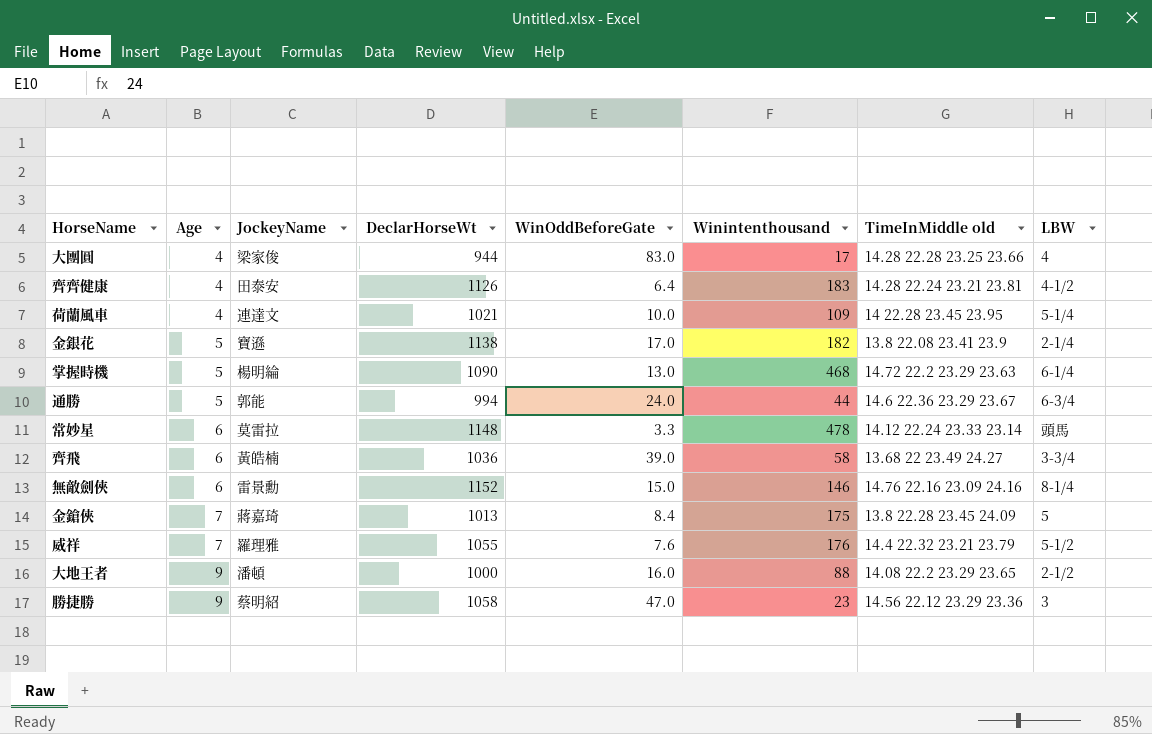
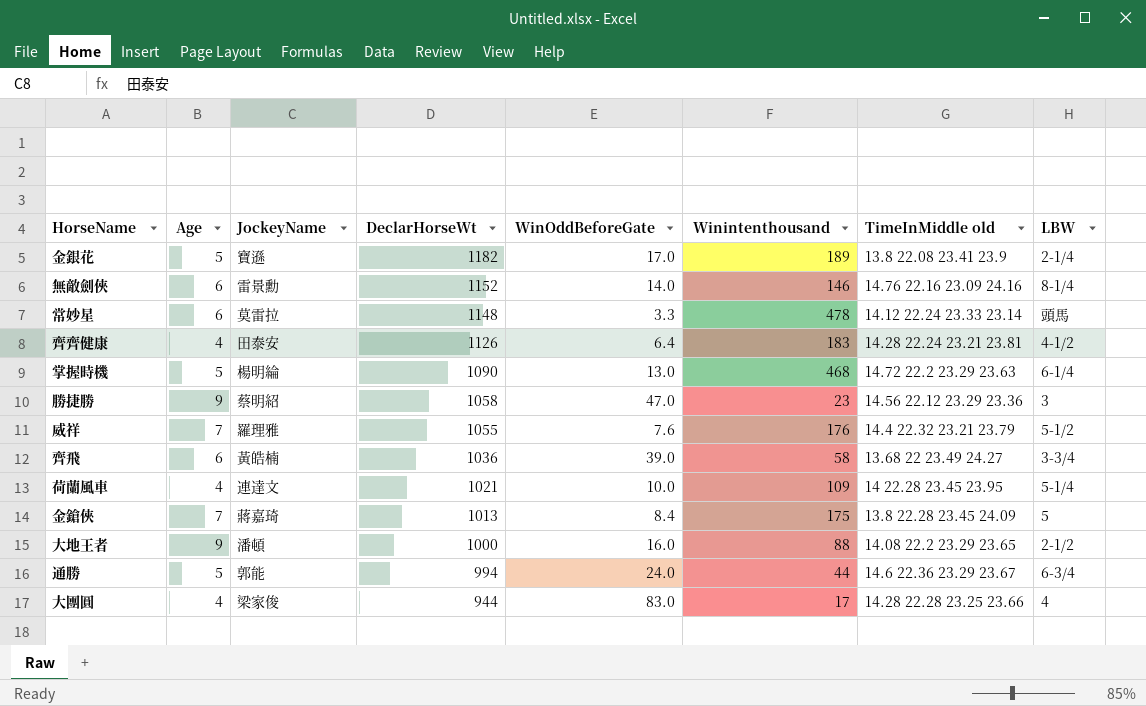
row order: Age ascending -> DeclarHorseWt descending
金銀花 | DeclarHorseWt: 1138 -> 1182
金銀花 | Winintenthousand: 182 -> 189
無敵劍俠 | WinOddBeforeGate: 15.0 -> 14.0

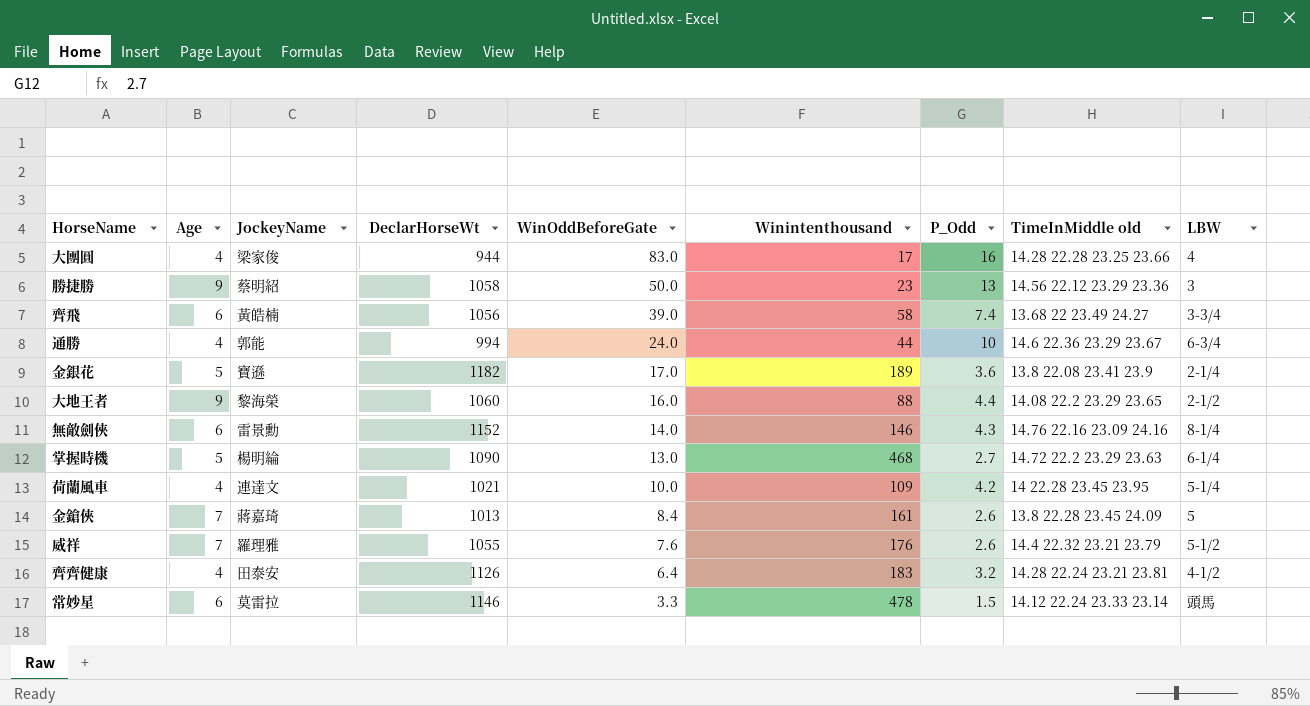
row order: DeclarHorseWt descending -> WinOddBeforeGate descending
column P_Odd | position: none -> 7
勝捷勝 | WinOddBeforeGate: 47.0 -> 50.0
齊飛 | DeclarHorseWt: 1036 -> 1056
通勝 | Age: 5 -> 4
大地王者 | JockeyName: 潘頓 -> 黎海榮
大地王者 | DeclarHorseWt: 1000 -> 1060
金鎗俠 | Winintenthousand: 175 -> 161
常妙星 | DeclarHorseWt: 1148 -> 1146

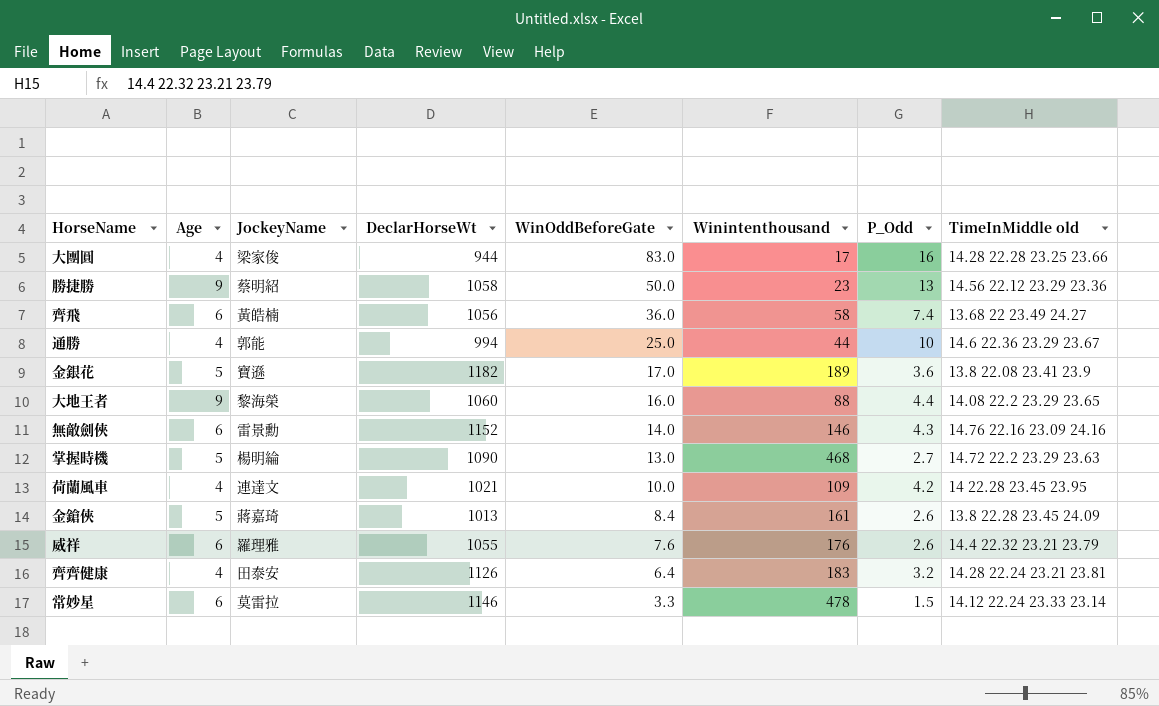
column LBW | position: 9 -> none
齊飛 | WinOddBeforeGate: 39.0 -> 36.0
通勝 | WinOddBeforeGate: 24.0 -> 25.0
金鎗俠 | Age: 7 -> 5
威祥 | Age: 7 -> 6

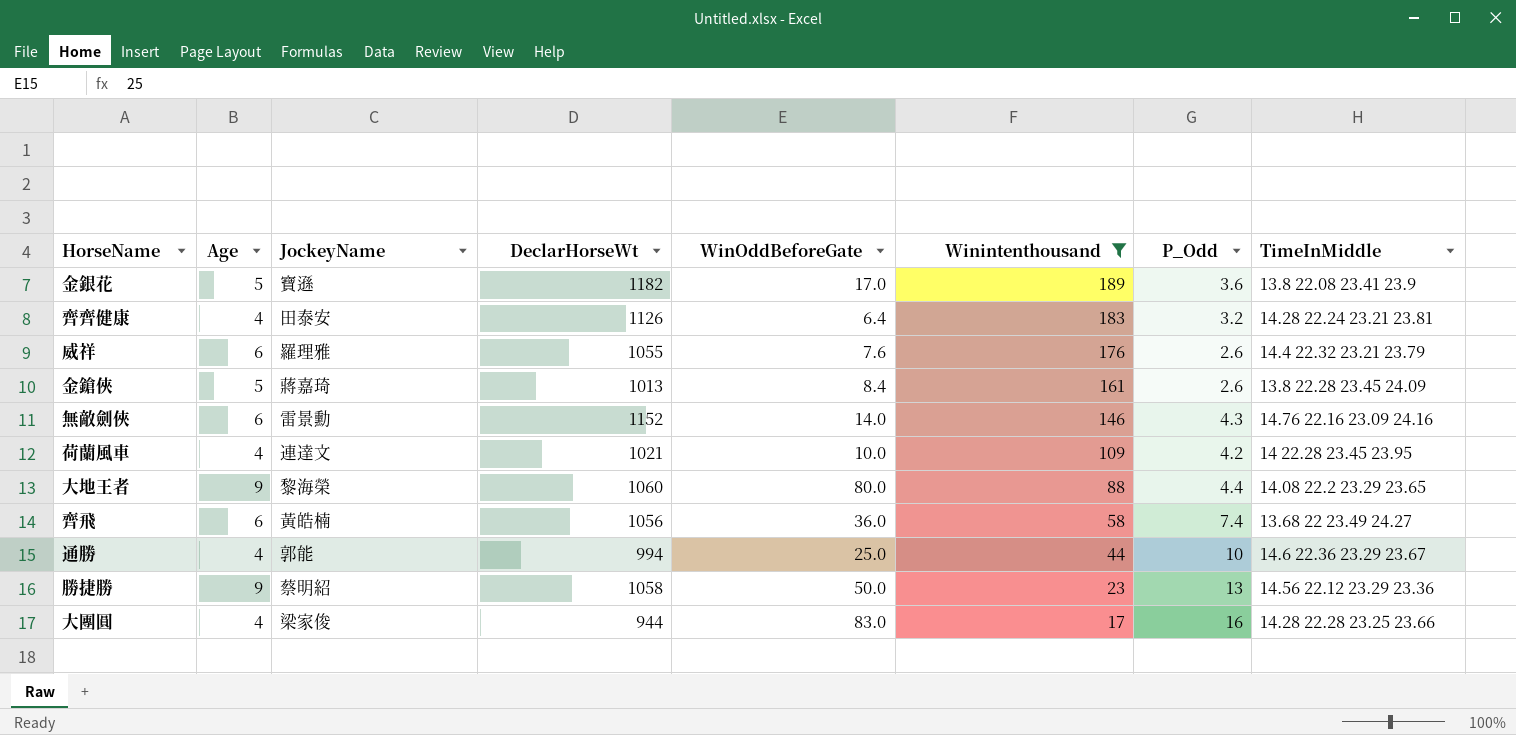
filter: none -> Winintenthousand <= 189
row order: WinOddBeforeGate descending -> Winintenthousand descending
column name: TimeInMiddle old -> TimeInMiddle
大地王者 | WinOddBeforeGate: 16.0 -> 80.0

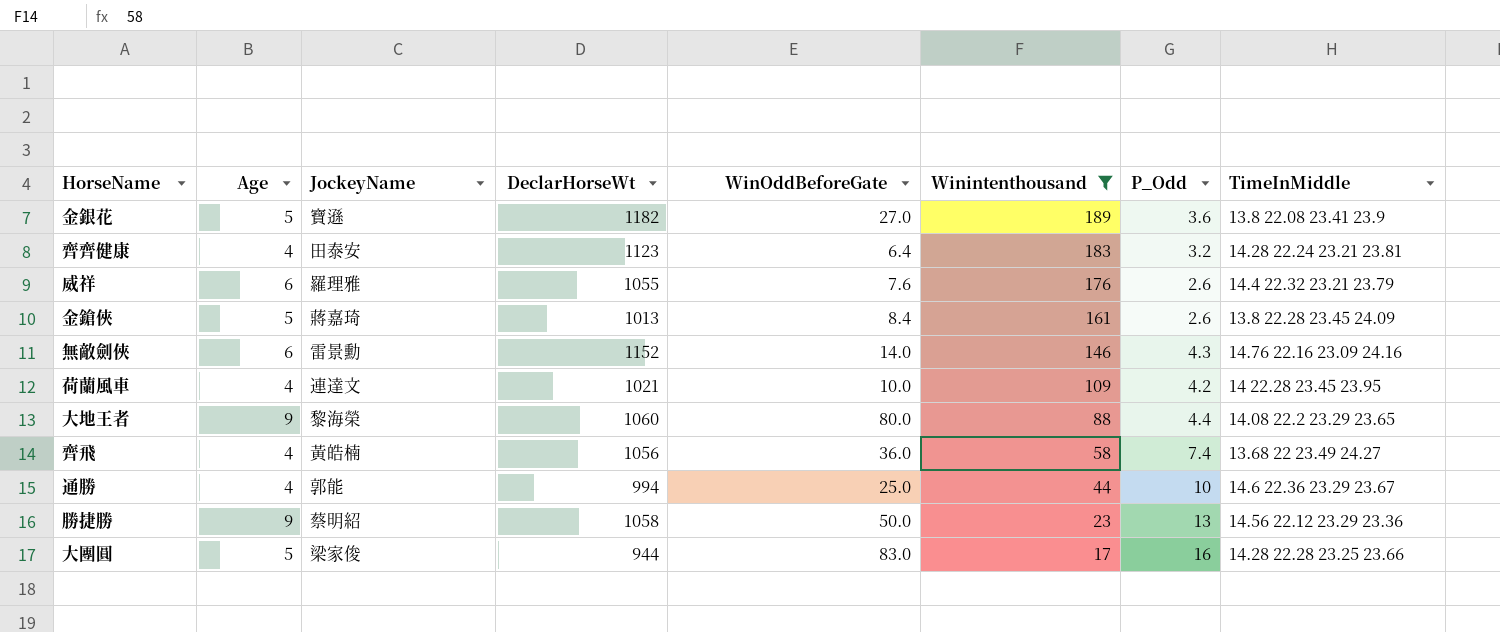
金銀花 | WinOddBeforeGate: 17.0 -> 27.0
齊齊健康 | DeclarHorseWt: 1126 -> 1123
齊飛 | Age: 6 -> 4
大團圓 | Age: 4 -> 5

